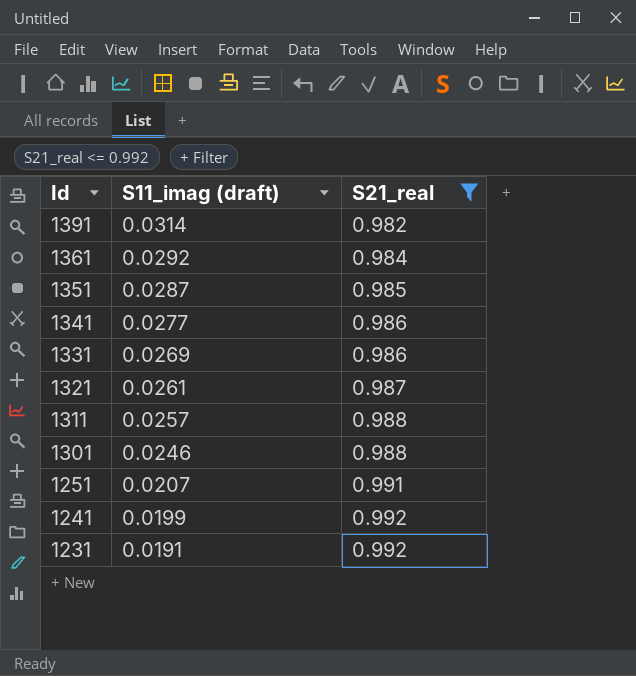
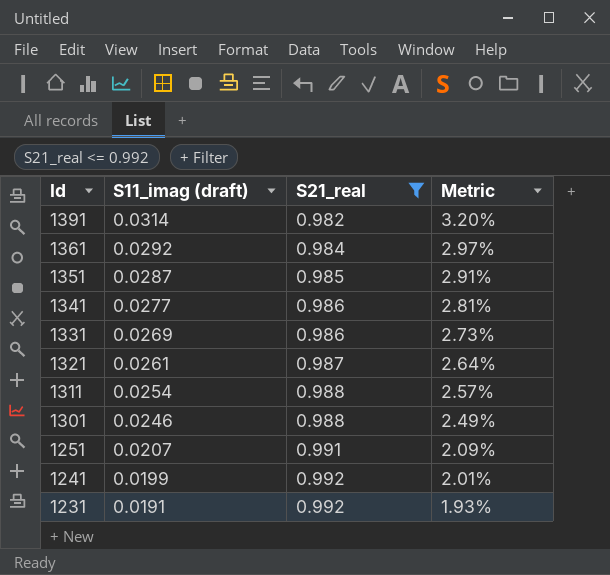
column Metric | formula: none -> [S11_imag (draft)] / [S21_real]
1311 | S11_imag (draft): 0.0257 -> 0.0254

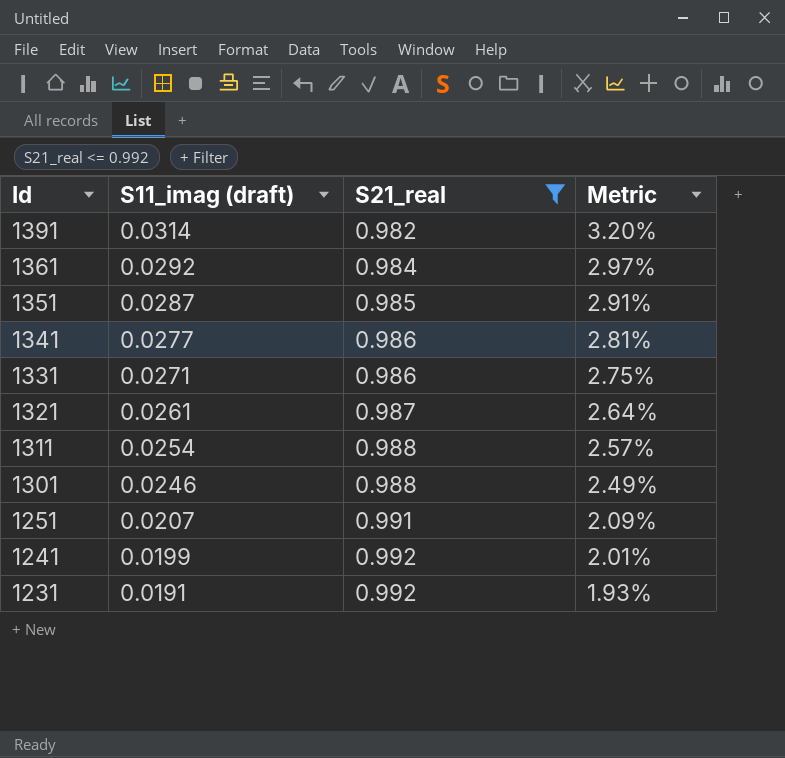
1331 | S11_imag (draft): 0.0269 -> 0.0271
1331 | Metric: 2.73% -> 2.75%

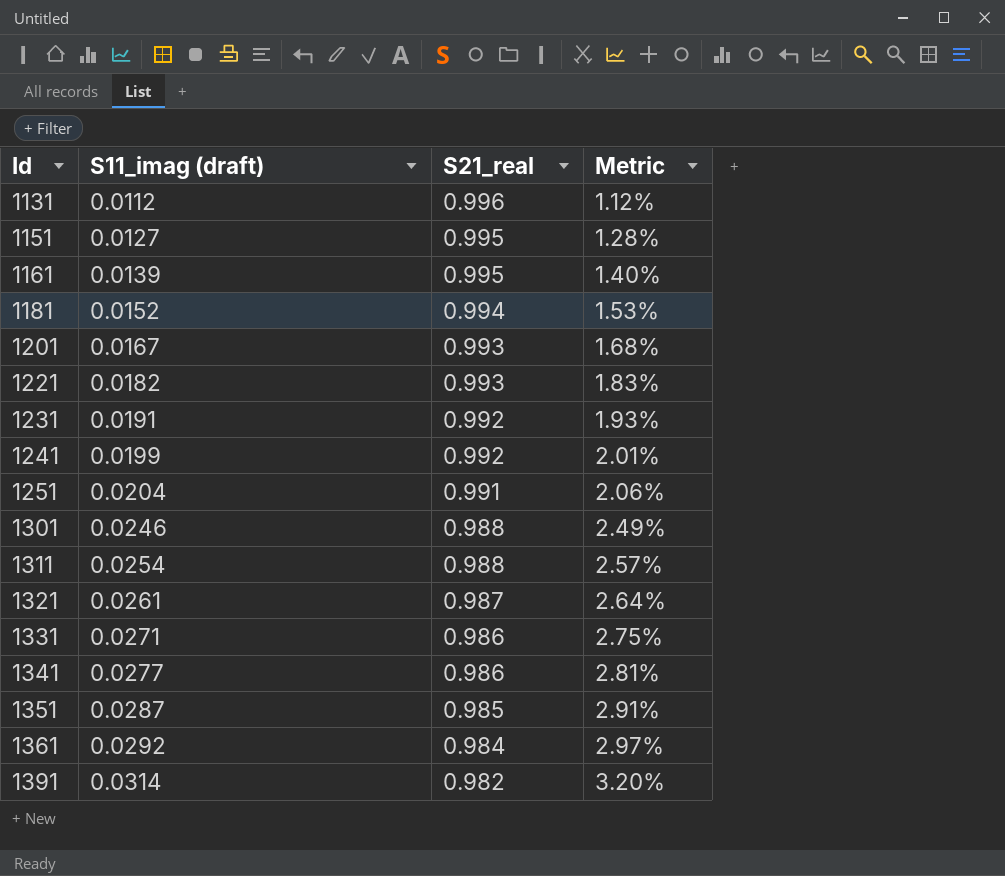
filter: S21_real <= 0.992 -> none
row order: Id descending -> Id ascending
1251 | S11_imag (draft): 0.0207 -> 0.0204
1251 | Metric: 2.09% -> 2.06%

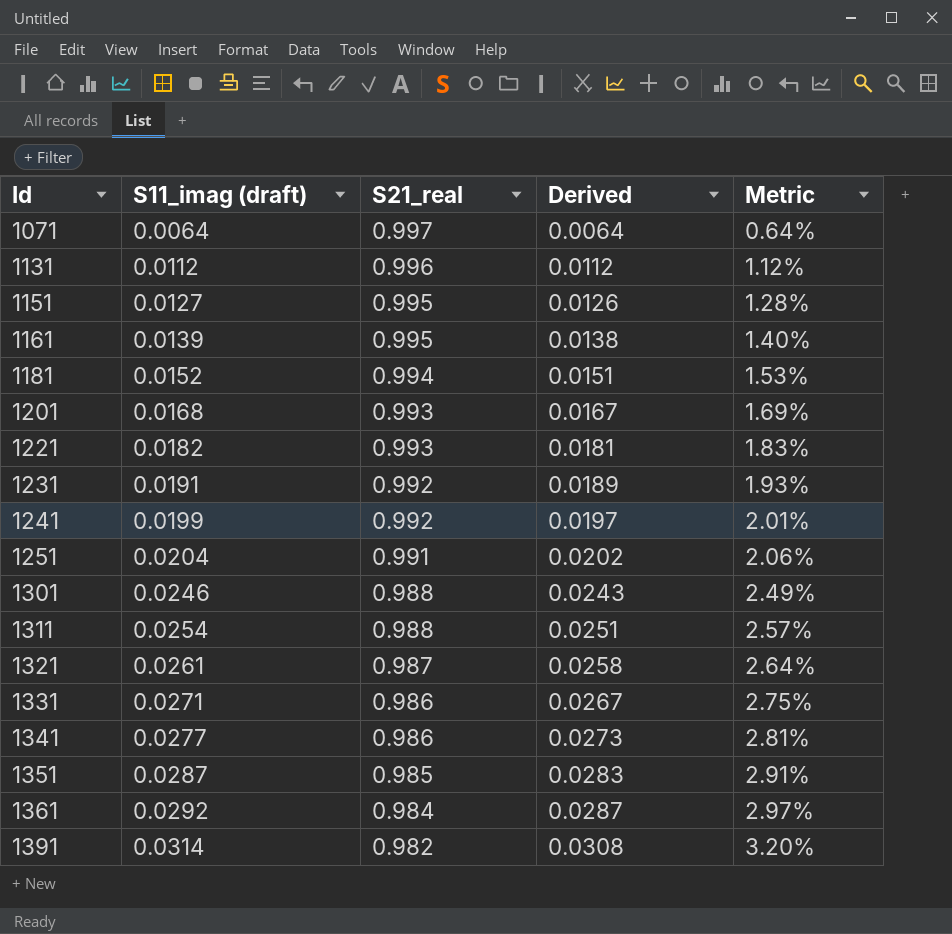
column Derived | formula: none -> [S11_imag (draft)] * [S21_real]
row 1071: none -> 0.0064 | 0.997 | 0.0064 | 0.64%
1201 | S11_imag (draft): 0.0167 -> 0.0168
1201 | Metric: 1.68% -> 1.69%

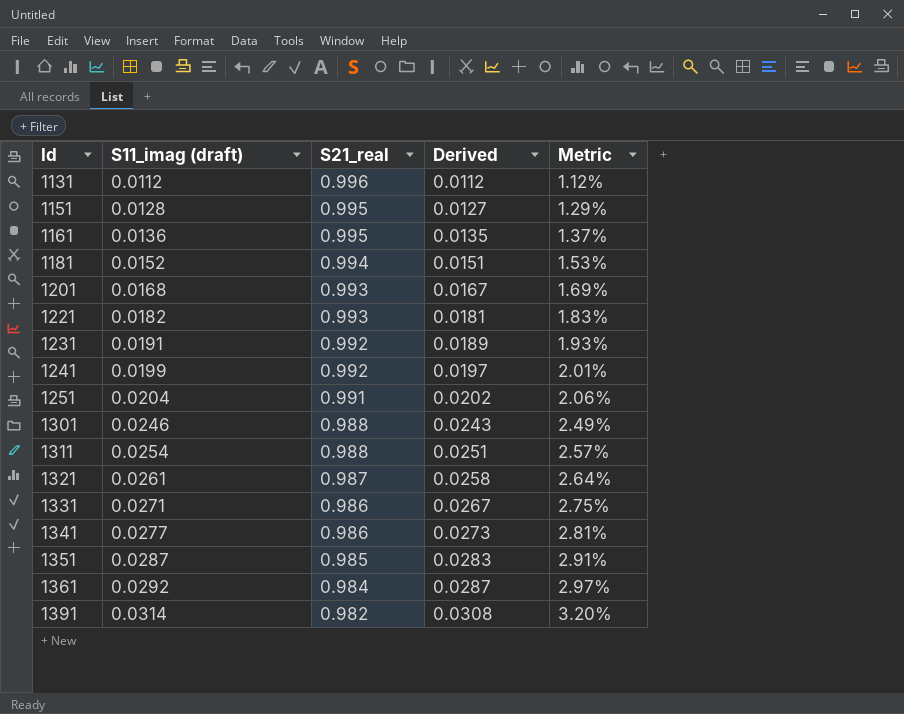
row 1071: 0.0064 | 0.997 | 0.0064 | 0.64% -> none
1151 | S11_imag (draft): 0.0127 -> 0.0128
1151 | Derived: 0.0126 -> 0.0127
1151 | Metric: 1.28% -> 1.29%
1161 | S11_imag (draft): 0.0139 -> 0.0136
1161 | Derived: 0.0138 -> 0.0135
1161 | Metric: 1.40% -> 1.37%

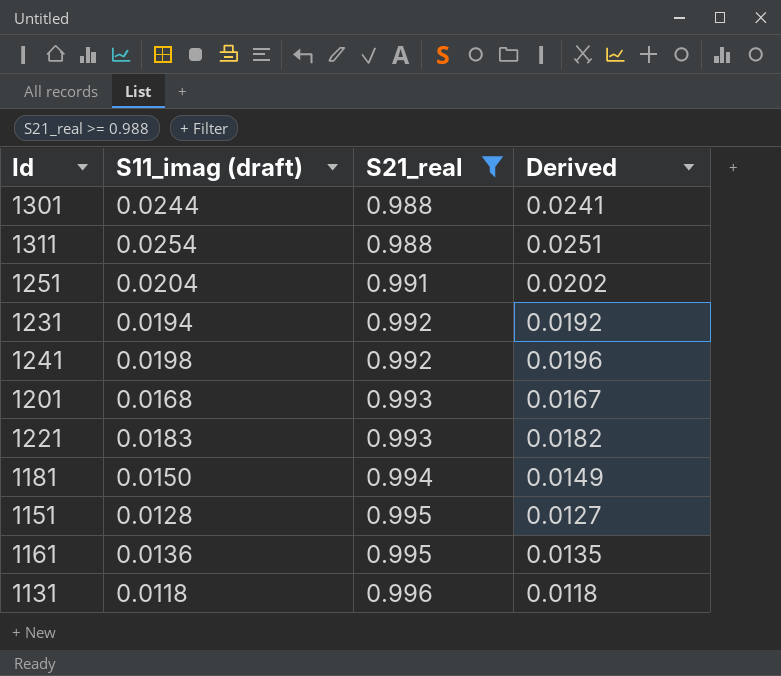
filter: none -> S21_real >= 0.988
row order: Id ascending -> S21_real ascending
column Metric | formula: [S11_imag (draft)] / [S21_real] -> none
1301 | S11_imag (draft): 0.0246 -> 0.0244
1301 | Derived: 0.0243 -> 0.0241
1231 | S11_imag (draft): 0.0191 -> 0.0194
1231 | Derived: 0.0189 -> 0.0192
1241 | S11_imag (draft): 0.0199 -> 0.0198
1241 | Derived: 0.0197 -> 0.0196
1221 | S11_imag (draft): 0.0182 -> 0.0183
1221 | Derived: 0.0181 -> 0.0182
1181 | S11_imag (draft): 0.0152 -> 0.0150
1181 | Derived: 0.0151 -> 0.0149
1131 | S11_imag (draft): 0.0112 -> 0.0118
1131 | Derived: 0.0112 -> 0.0118

